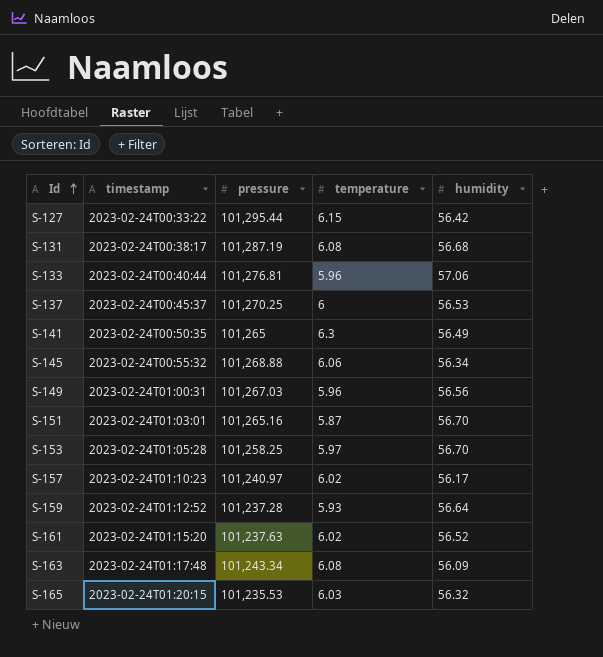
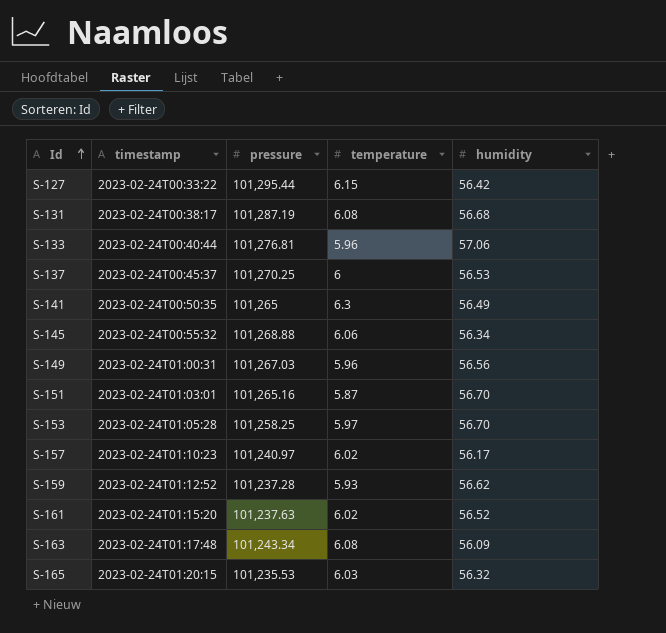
S-159 | humidity: 56.64 -> 56.62

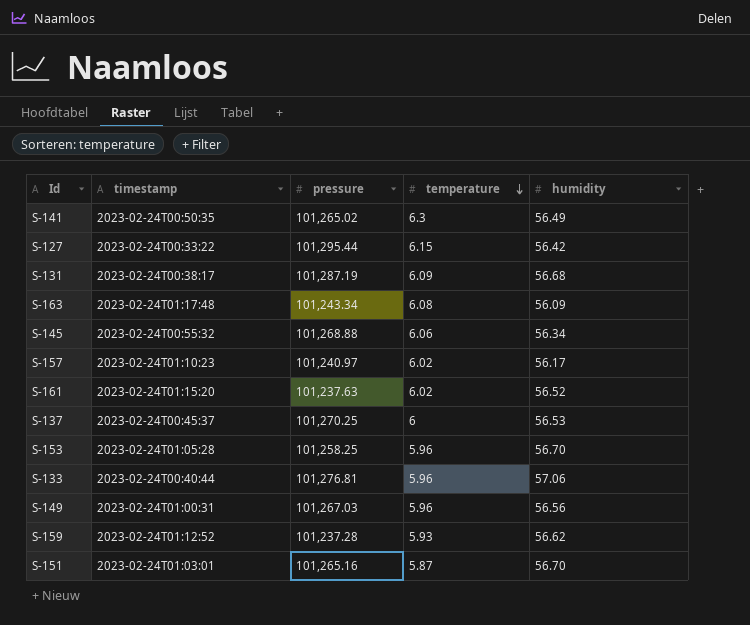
row order: Id ascending -> temperature descending
row S-165: 2023-02-24T01:20:15 | 101,235.53 | 6.03 | 56.32 -> none
S-141 | pressure: 101,265 -> 101,265.02
S-131 | temperature: 6.08 -> 6.09
S-153 | temperature: 5.97 -> 5.96

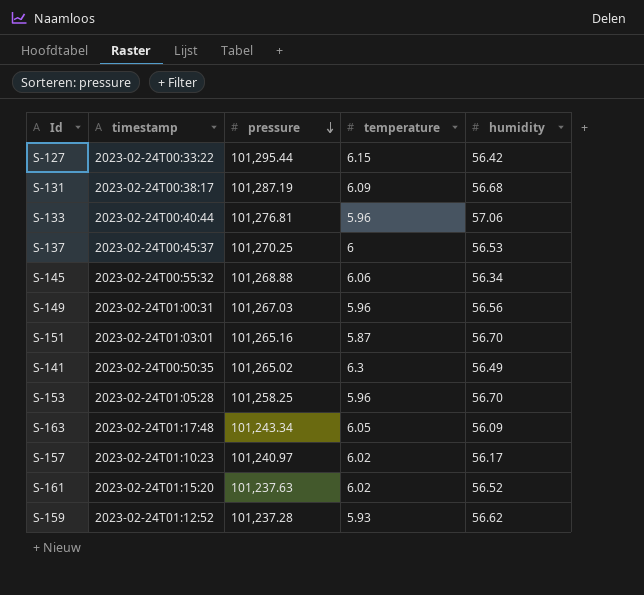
row order: temperature descending -> pressure descending
S-163 | temperature: 6.08 -> 6.05

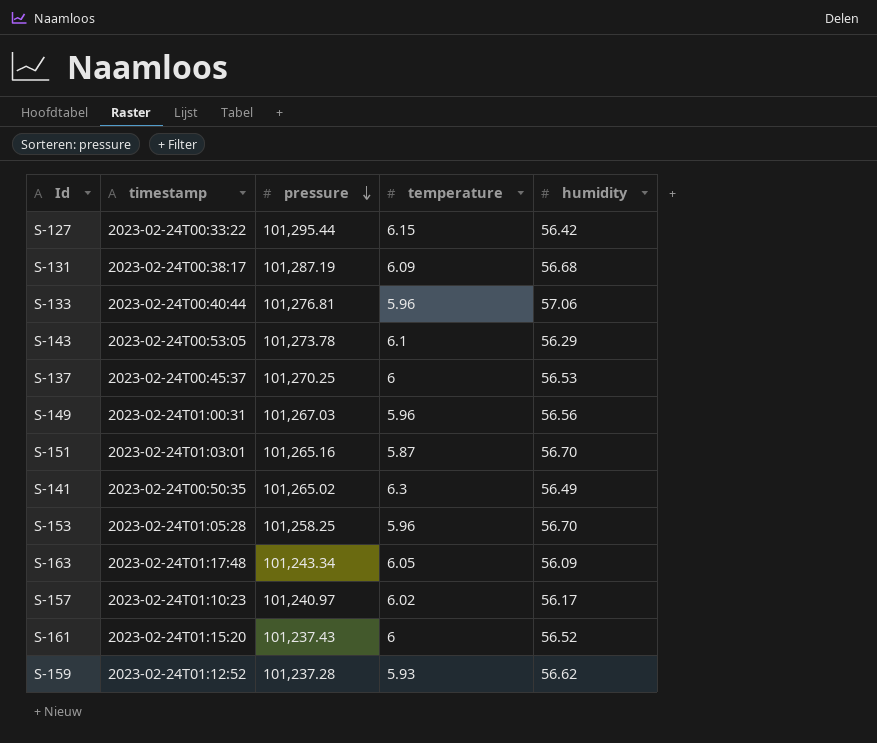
row S-145: 2023-02-24T00:55:32 | 101,268.88 | 6.06 | 56.34 -> none
row S-143: none -> 2023-02-24T00:53:05 | 101,273.78 | 6.1 | 56.29
S-161 | pressure: 101,237.63 -> 101,237.43
S-161 | temperature: 6.02 -> 6

